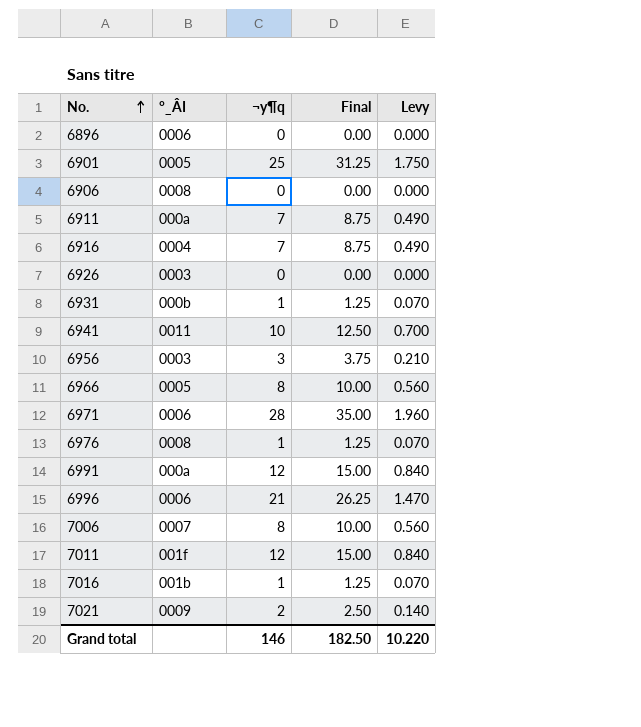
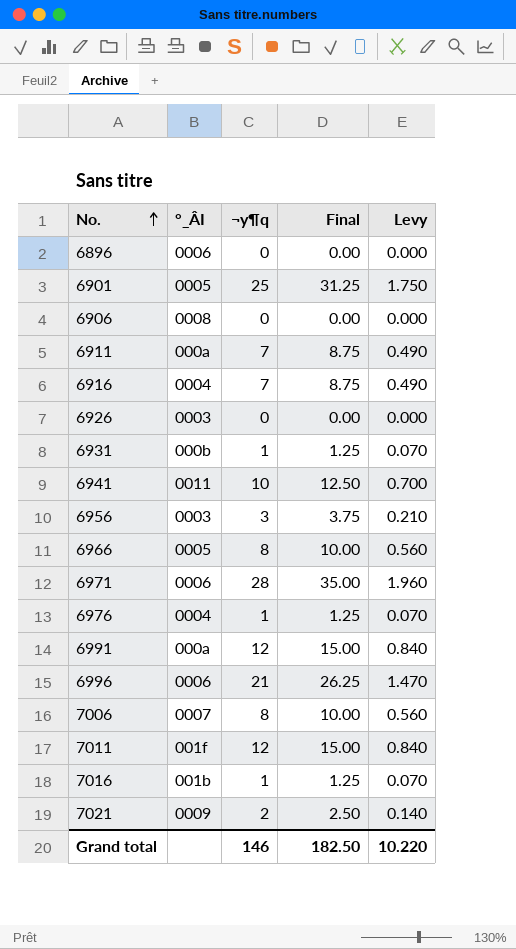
6976 | °_ÂI: 0008 -> 0004

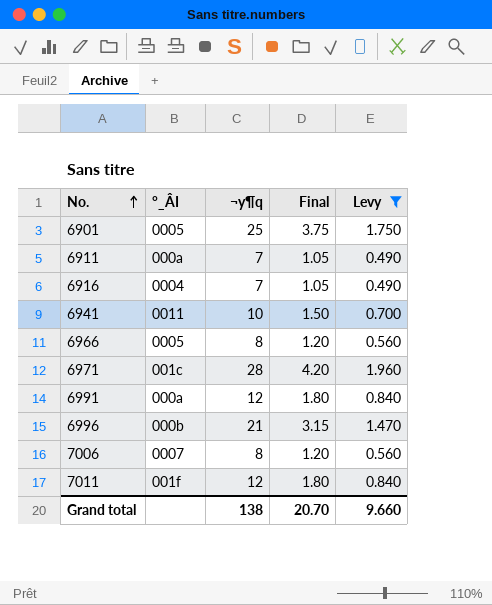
filter: none -> Levy >= 0.490
column Final | formula: [¬y¶q] * 1.25 -> [¬y¶q] * 0.15
6971 | °_ÂI: 0006 -> 001c
6996 | °_ÂI: 0006 -> 000b
Grand total | ¬y¶q: 146 -> 138
Grand total | Final: 182.50 -> 20.70
Grand total | Levy: 10.220 -> 9.660

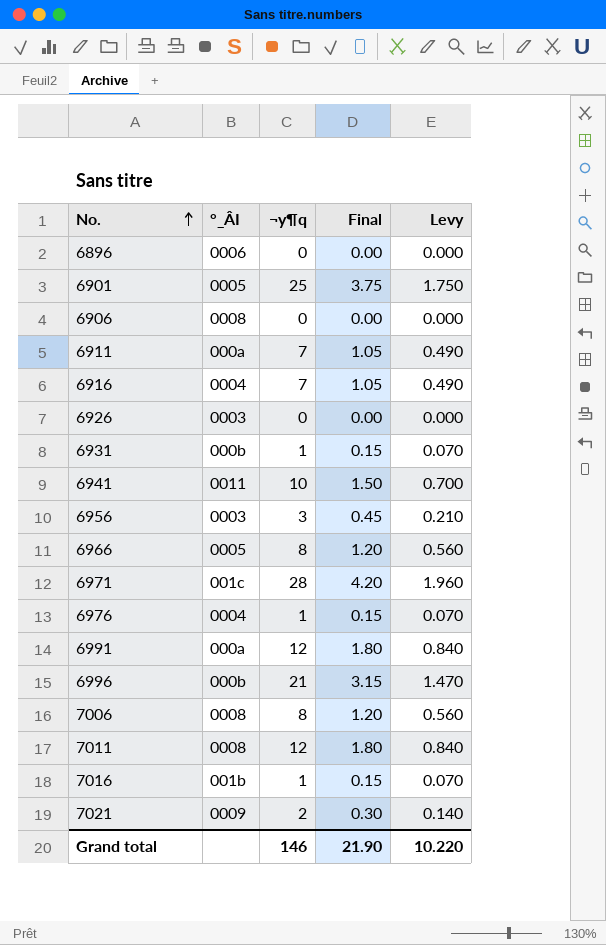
filter: Levy >= 0.490 -> none
7006 | °_ÂI: 0007 -> 0008
7011 | °_ÂI: 001f -> 0008
Grand total | ¬y¶q: 138 -> 146
Grand total | Final: 20.70 -> 21.90
Grand total | Levy: 9.660 -> 10.220

